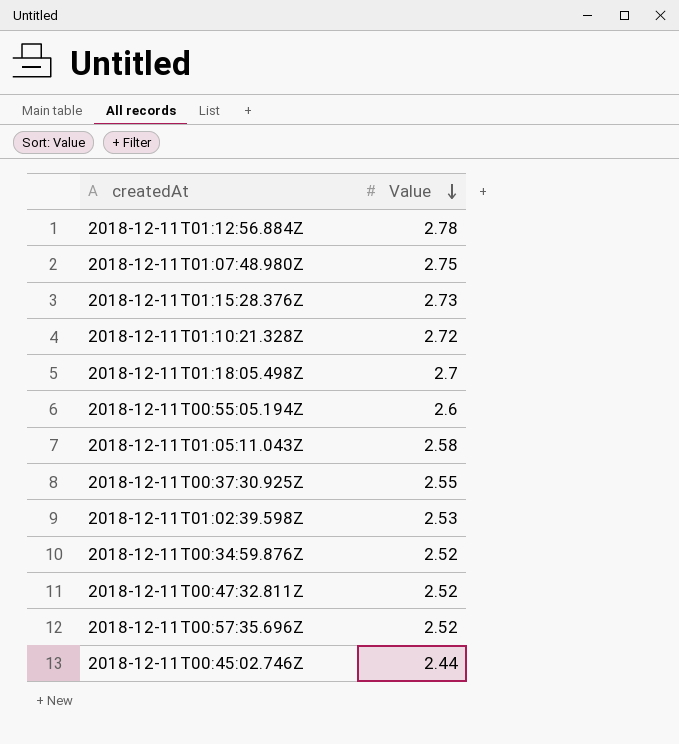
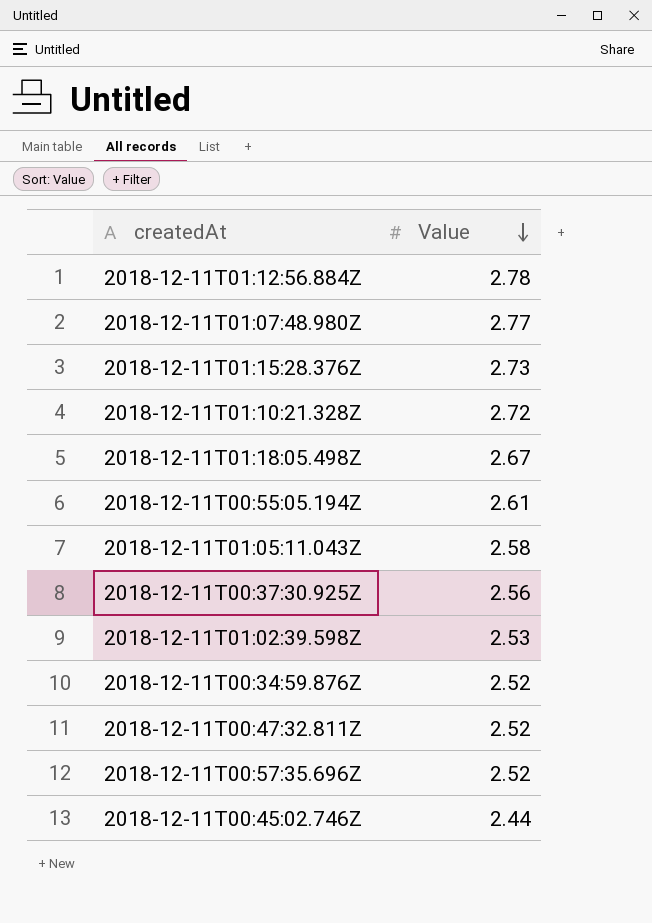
2018-12-11T01:07:48.980Z | Value: 2.75 -> 2.77
2018-12-11T01:18:05.498Z | Value: 2.7 -> 2.67
2018-12-11T00:55:05.194Z | Value: 2.6 -> 2.61
2018-12-11T00:37:30.925Z | Value: 2.55 -> 2.56

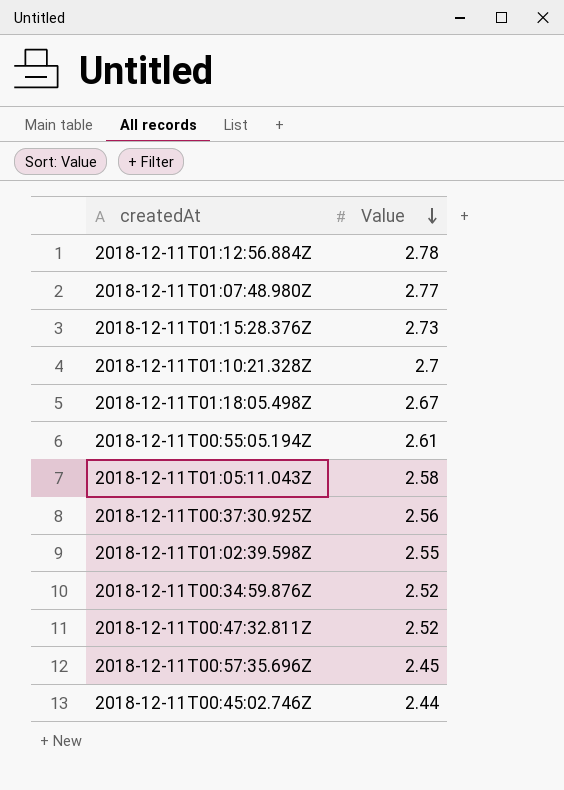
2018-12-11T01:10:21.328Z | Value: 2.72 -> 2.7
2018-12-11T01:02:39.598Z | Value: 2.53 -> 2.55
2018-12-11T00:57:35.696Z | Value: 2.52 -> 2.45

